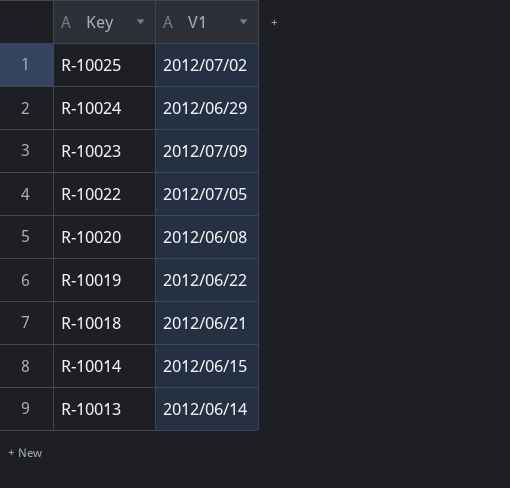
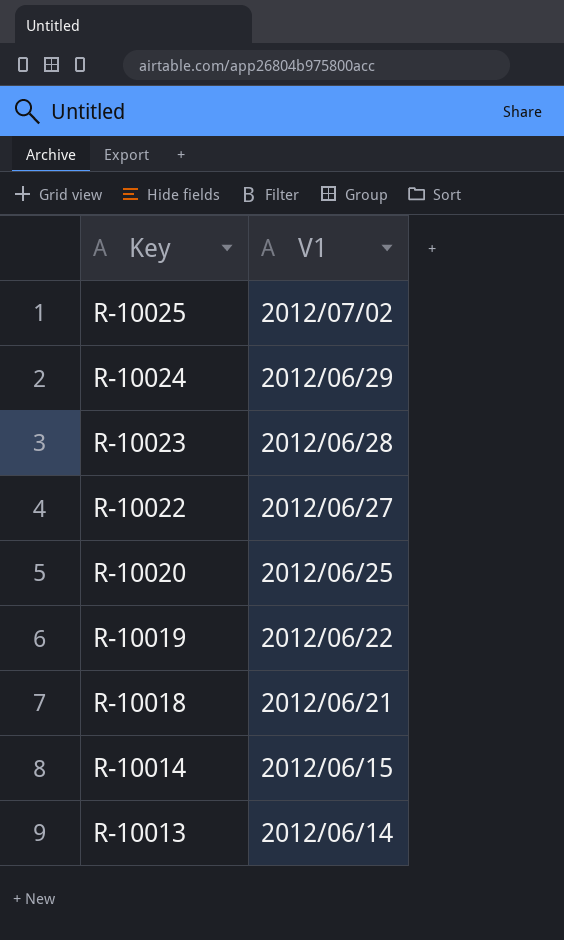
R-10023 | V1: 2012/07/09 -> 2012/06/28
R-10022 | V1: 2012/07/05 -> 2012/06/27
R-10020 | V1: 2012/06/08 -> 2012/06/25

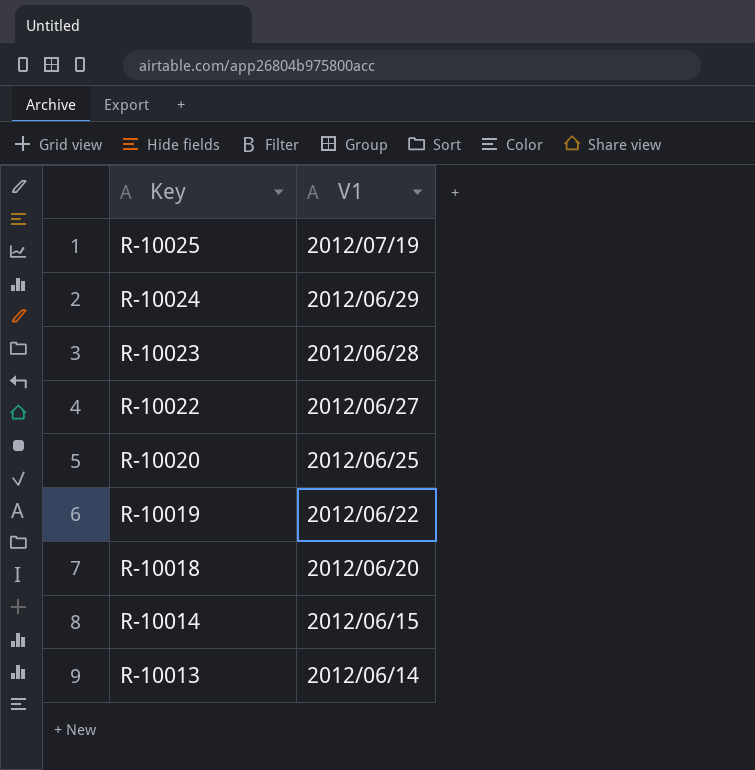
R-10025 | V1: 2012/07/02 -> 2012/07/19
R-10018 | V1: 2012/06/21 -> 2012/06/20

